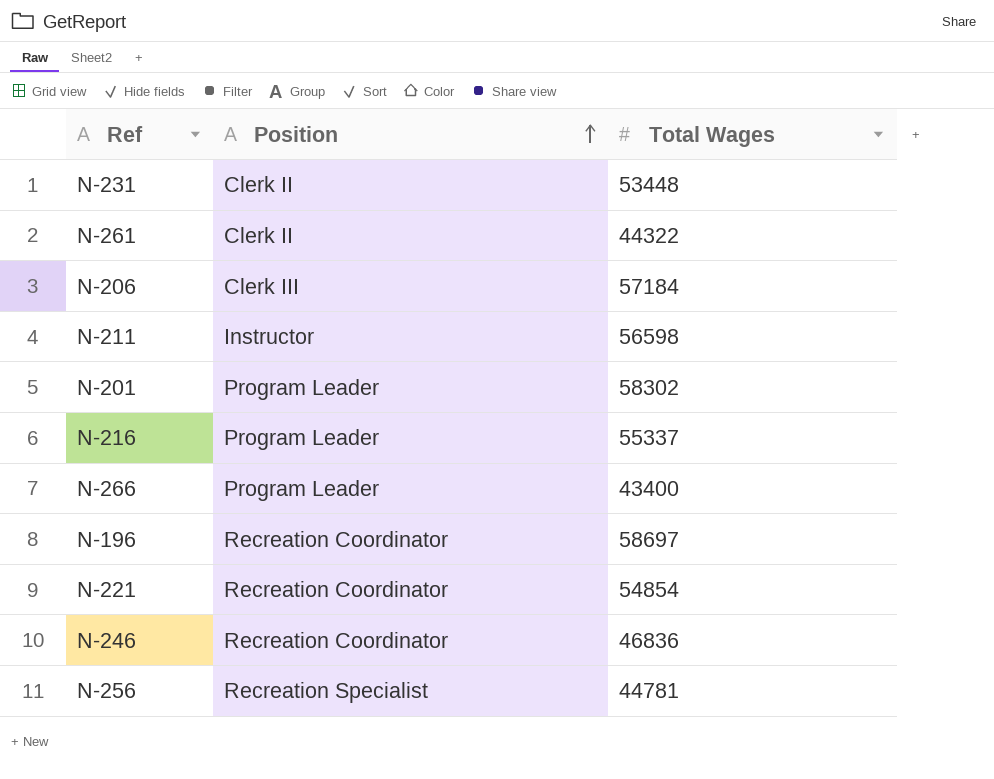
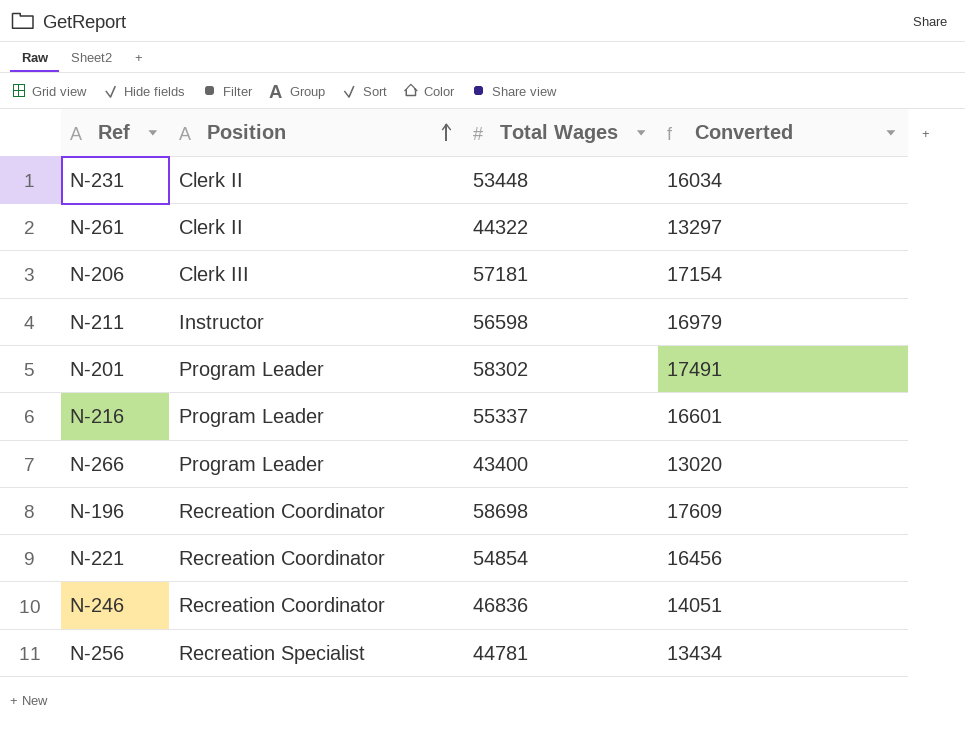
column Converted | formula: none -> [Total Wages] * 0.3
N-206 | Total Wages: 57184 -> 57181
N-196 | Total Wages: 58697 -> 58698

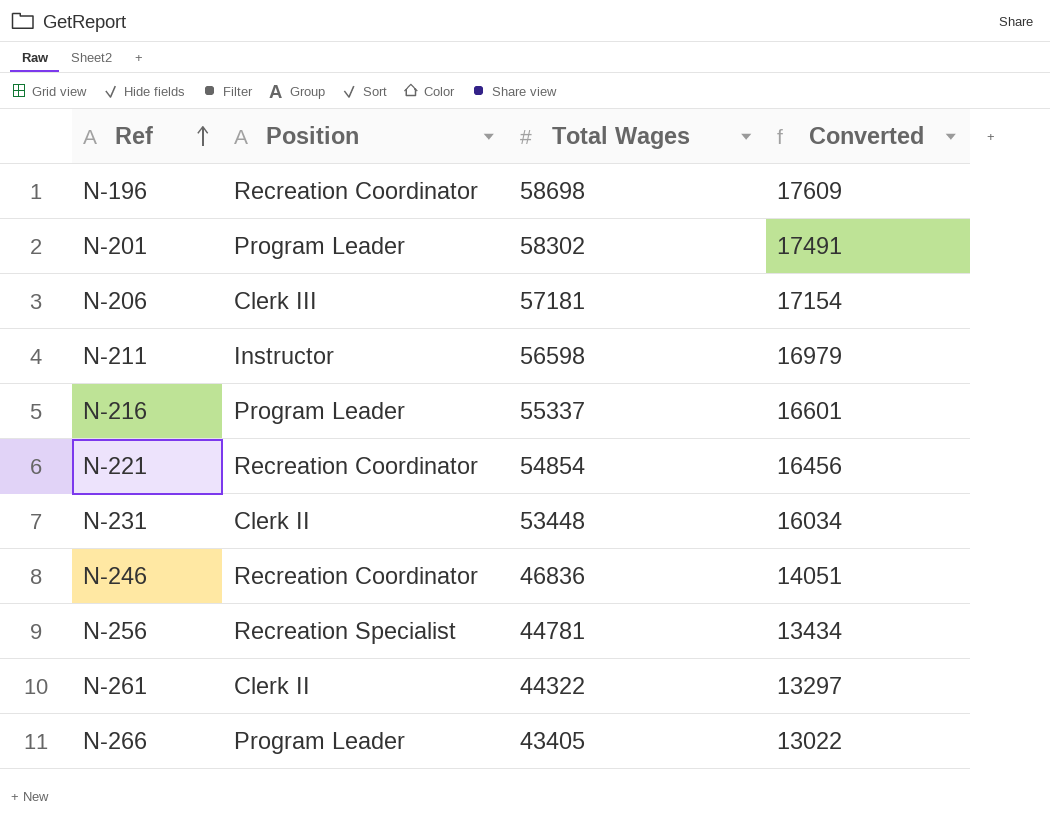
row order: Position ascending -> Ref ascending
N-266 | Total Wages: 43400 -> 43405
N-266 | Converted: 13020 -> 13022

